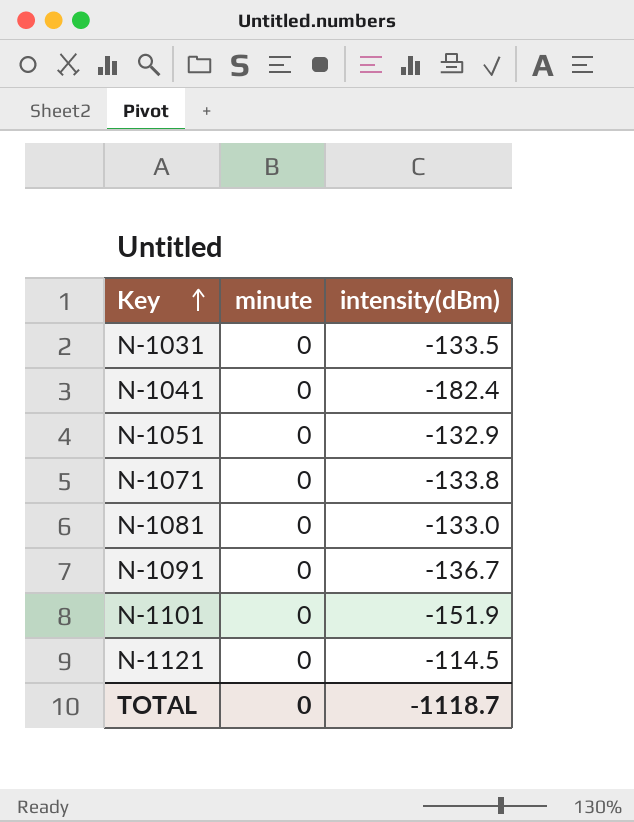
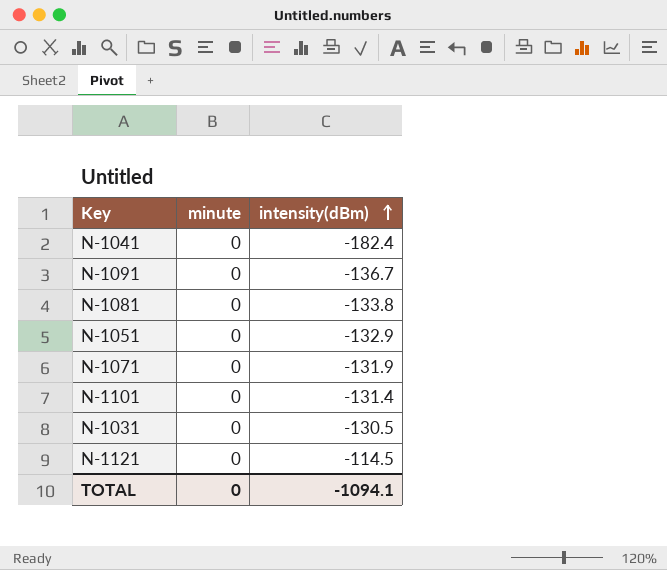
row order: Key ascending -> intensity(dBm) ascending
N-1081 | intensity(dBm): -133.0 -> -133.8
N-1071 | intensity(dBm): -133.8 -> -131.9
N-1101 | intensity(dBm): -151.9 -> -131.4
N-1031 | intensity(dBm): -133.5 -> -130.5
TOTAL | intensity(dBm): -1118.7 -> -1094.1

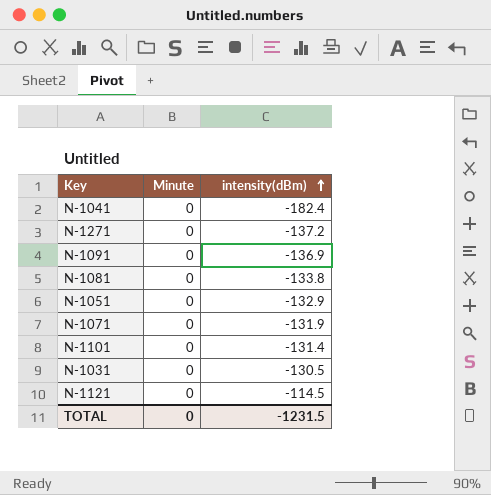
column name: minute -> Minute
row N-1271: none -> 0 | -137.2
N-1091 | intensity(dBm): -136.7 -> -136.9
TOTAL | intensity(dBm): -1094.1 -> -1231.5

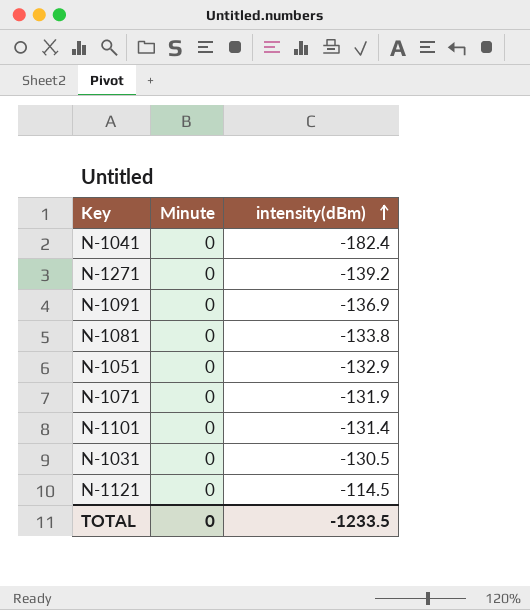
N-1271 | intensity(dBm): -137.2 -> -139.2
TOTAL | intensity(dBm): -1231.5 -> -1233.5

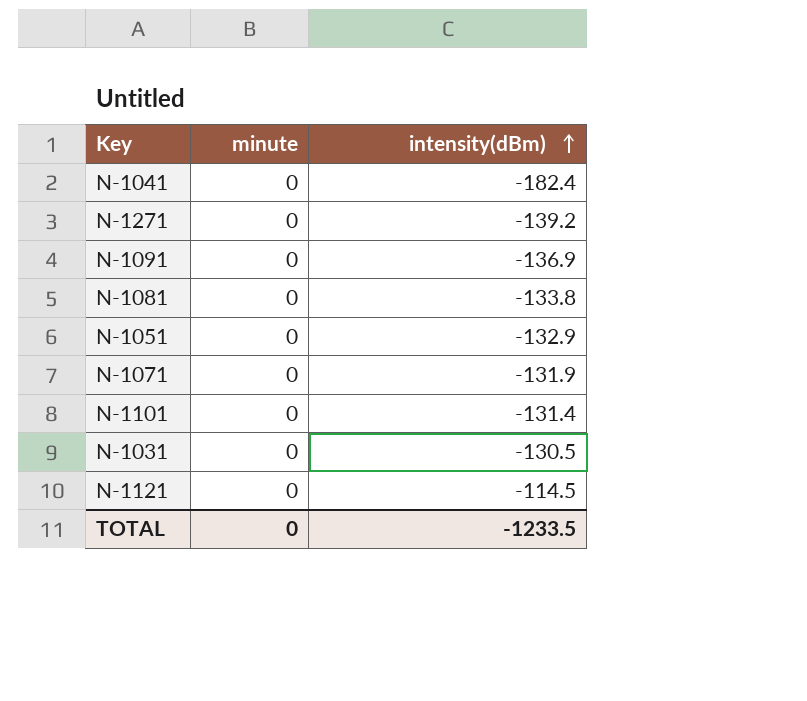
column name: Minute -> minute

